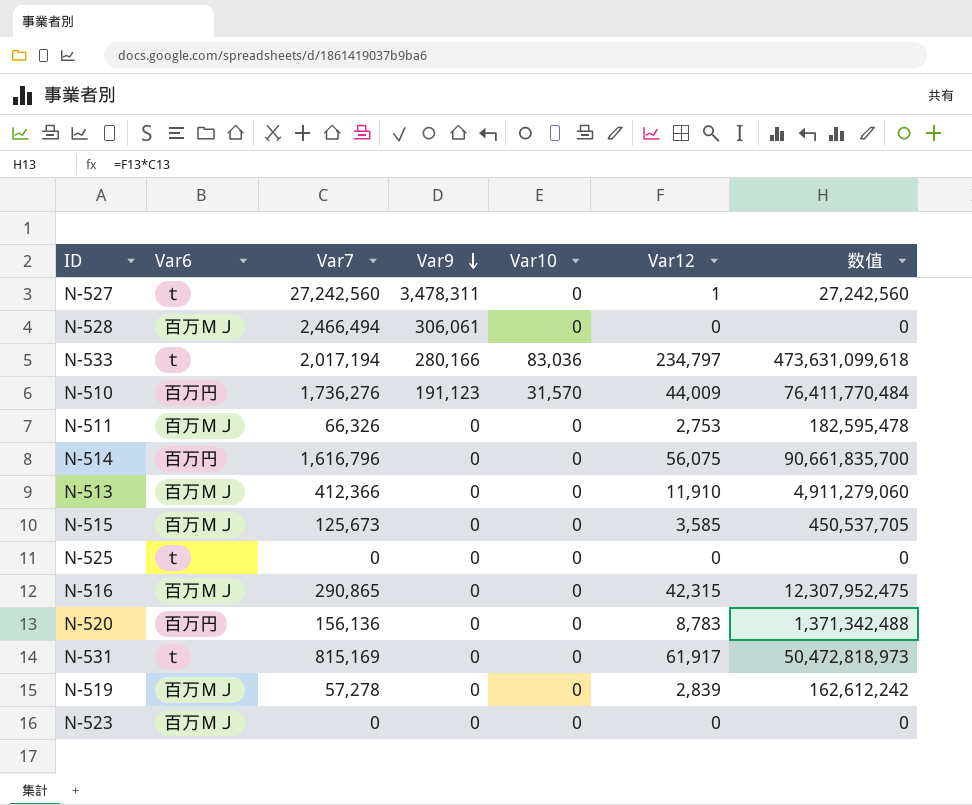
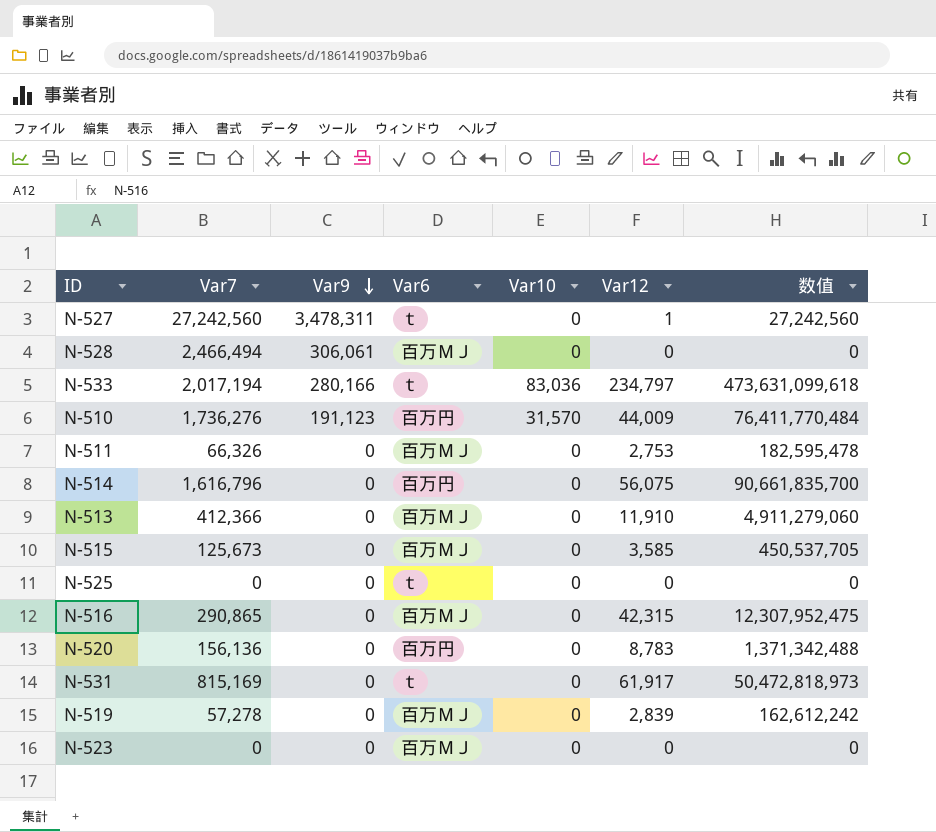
column Var6 | position: 2 -> 4

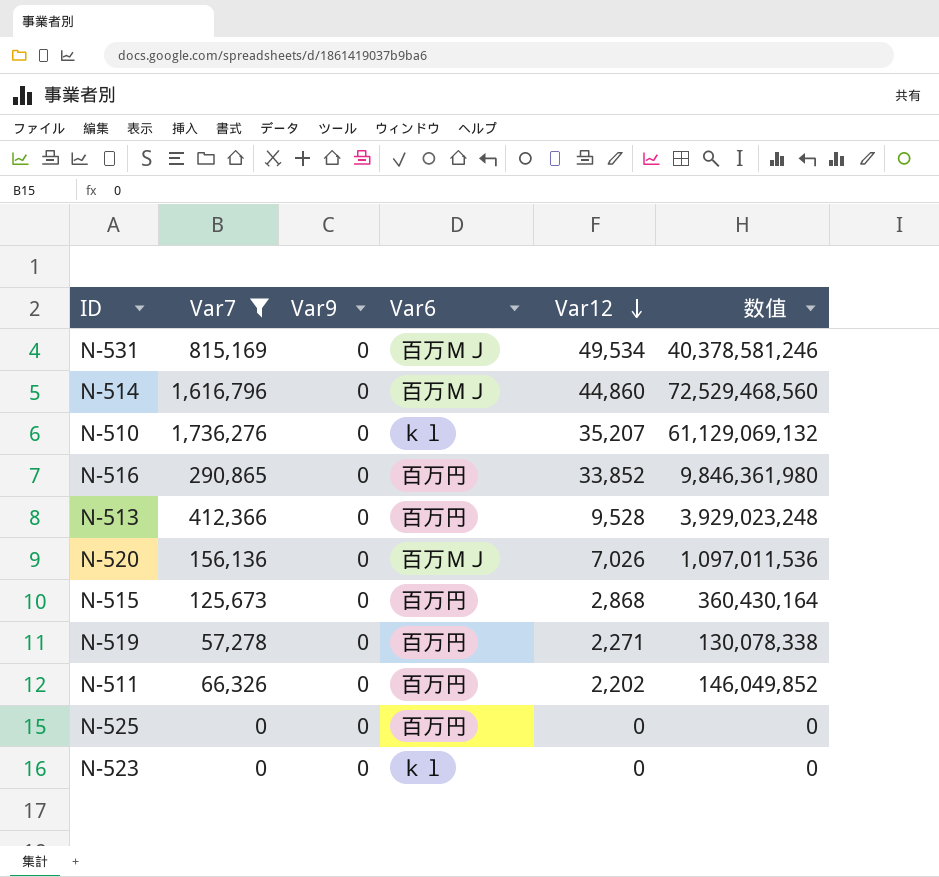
filter: none -> Var7 <= 1,736,276
row order: Var9 descending -> Var12 descending
column Var10 | position: 5 -> none
N-531 | Var6: ｔ -> 百万ＭＪ
N-531 | Var12: 61,917 -> 49,534
N-531 | 数值: 50,472,818,973 -> 40,378,581,246
N-514 | Var6: 百万円 -> 百万ＭＪ
N-514 | Var12: 56,075 -> 44,860
N-514 | 数值: 90,661,835,700 -> 72,529,468,560
N-510 | Var9: 191,123 -> 0
N-510 | Var6: 百万円 -> ｋｌ
N-510 | Var12: 44,009 -> 35,207
N-510 | 数值: 76,411,770,484 -> 61,129,069,132
N-516 | Var6: 百万ＭＪ -> 百万円
N-516 | Var12: 42,315 -> 33,852
N-516 | 数值: 12,307,952,475 -> 9,846,361,980
N-513 | Var6: 百万ＭＪ -> 百万円
N-513 | Var12: 11,910 -> 9,528
N-513 | 数值: 4,911,279,060 -> 3,929,023,248
N-520 | Var6: 百万円 -> 百万ＭＪ
N-520 | Var12: 8,783 -> 7,026
N-520 | 数值: 1,371,342,488 -> 1,097,011,536
N-515 | Var6: 百万ＭＪ -> 百万円
N-515 | Var12: 3,585 -> 2,868
N-515 | 数值: 450,537,705 -> 360,430,164
N-519 | Var6: 百万ＭＪ -> 百万円
N-519 | Var12: 2,839 -> 2,271
N-519 | 数值: 162,612,242 -> 130,078,338
N-511 | Var6: 百万ＭＪ -> 百万円
N-511 | Var12: 2,753 -> 2,202
N-511 | 数值: 182,595,478 -> 146,049,852
N-525 | Var6: ｔ -> 百万円
N-523 | Var6: 百万ＭＪ -> ｋｌ

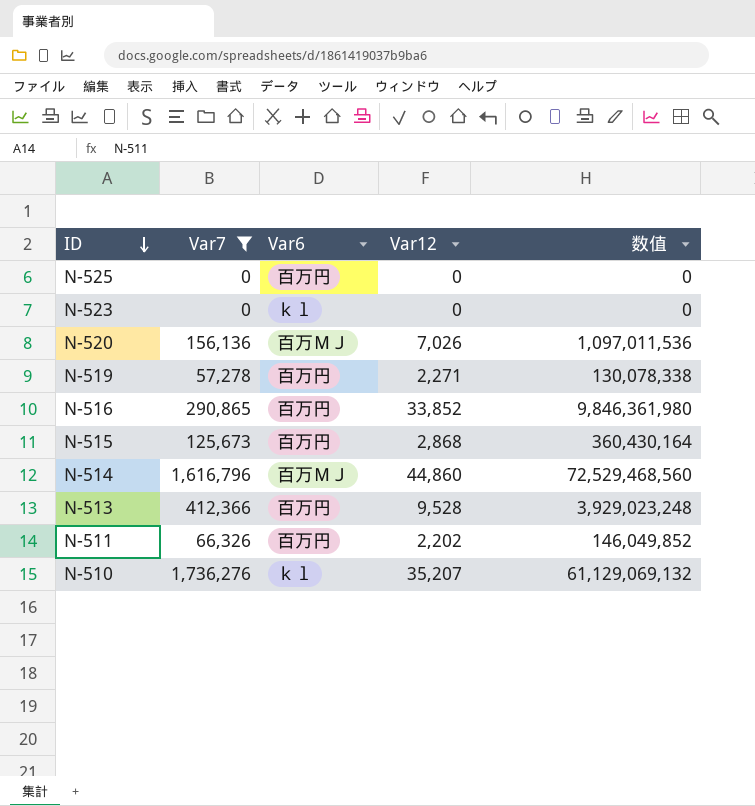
row order: Var12 descending -> ID descending
column Var9 | position: 3 -> none
row N-531: 815,169 | 0 | 百万ＭＪ | 49,534 | 40,378,581,246 -> none

